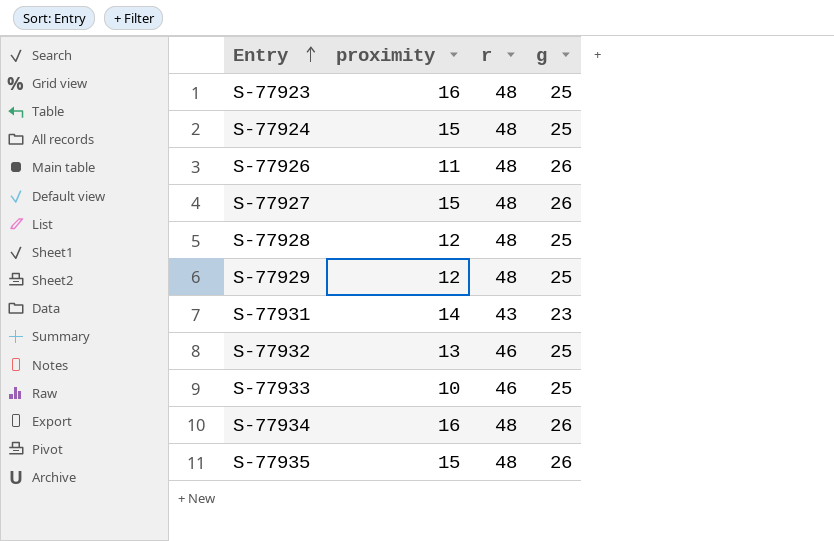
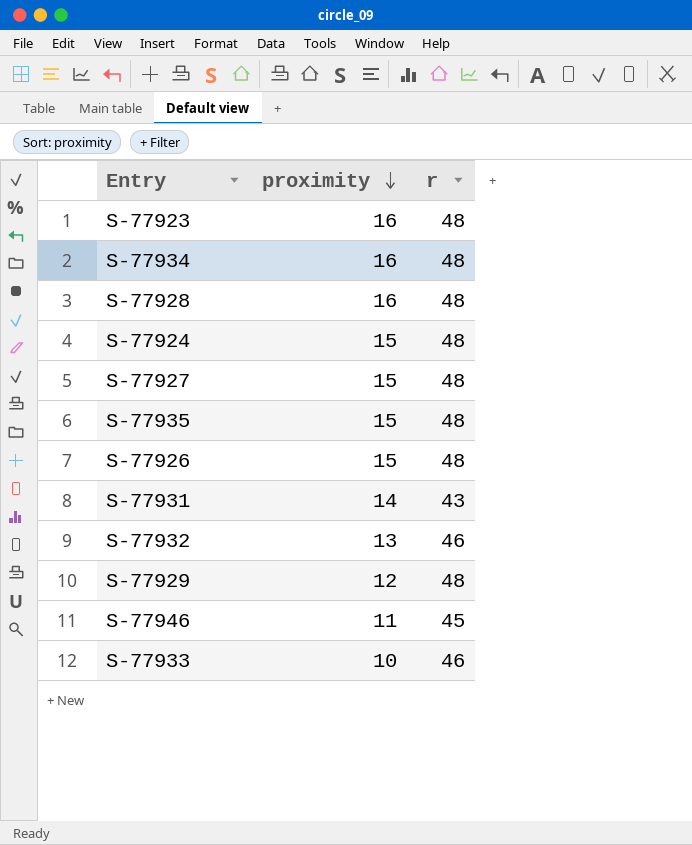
row order: Entry ascending -> proximity descending
column g | position: 4 -> none
S-77928 | proximity: 12 -> 16
S-77926 | proximity: 11 -> 15
row S-77946: none -> 11 | 45

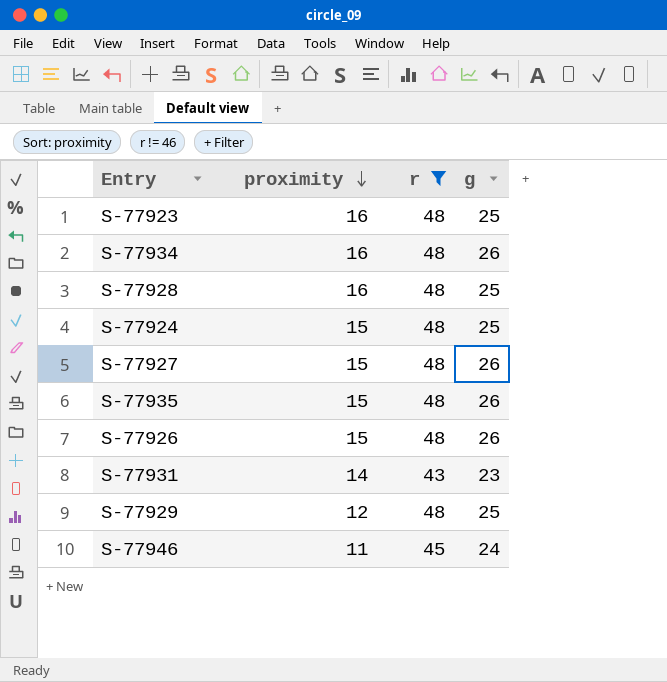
filter: none -> r != 46
column g | position: none -> 4

